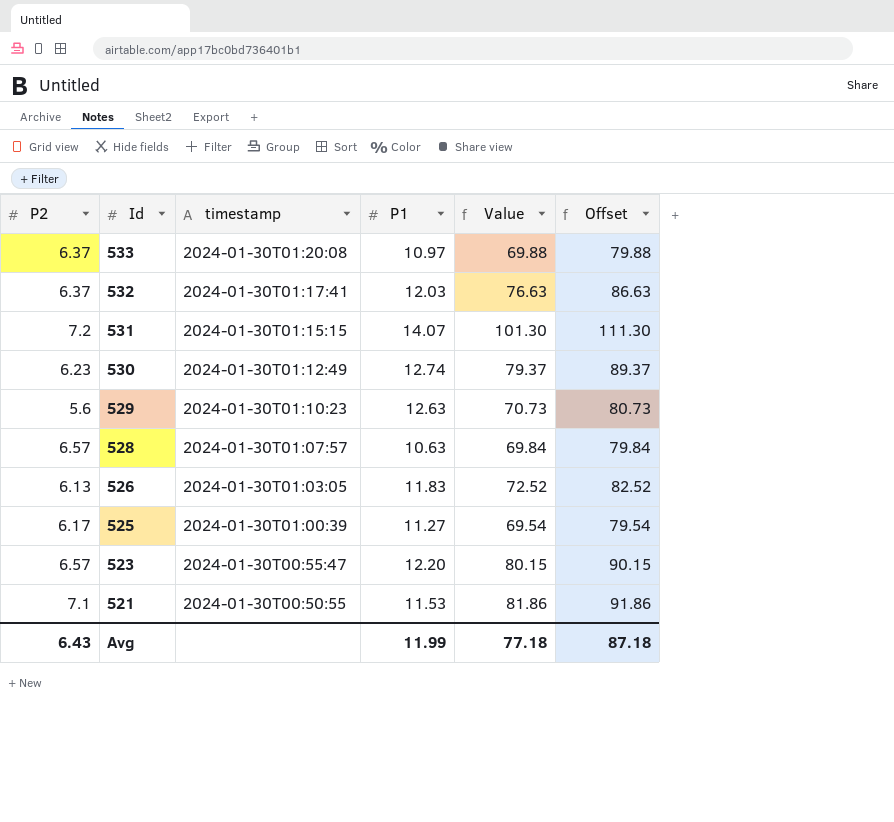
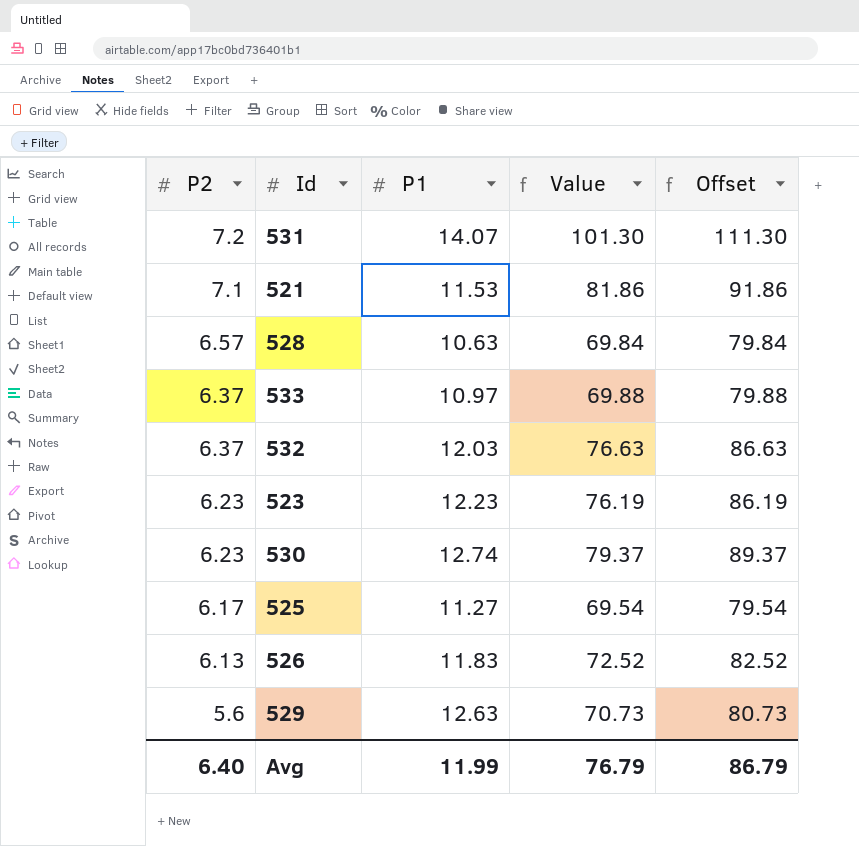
row order: Id descending -> P2 descending
column timestamp | position: 3 -> none
523 | P2: 6.57 -> 6.23
523 | P1: 12.20 -> 12.23
523 | Value: 80.15 -> 76.19
523 | Offset: 90.15 -> 86.19
Avg | P2: 6.43 -> 6.40
Avg | Value: 77.18 -> 76.79
Avg | Offset: 87.18 -> 86.79

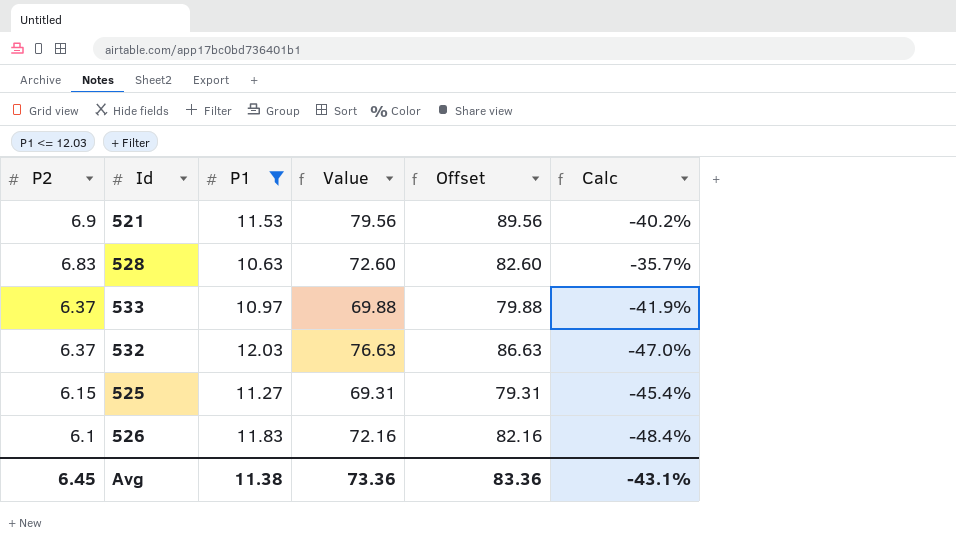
filter: none -> P1 <= 12.03
column Calc | formula: none -> ([P2] - [P1]) / [P1]
521 | P2: 7.1 -> 6.9
521 | Value: 81.86 -> 79.56
521 | Offset: 91.86 -> 89.56
528 | P2: 6.57 -> 6.83
528 | Value: 69.84 -> 72.60
528 | Offset: 79.84 -> 82.60
525 | P2: 6.17 -> 6.15
525 | Value: 69.54 -> 69.31
525 | Offset: 79.54 -> 79.31
526 | P2: 6.13 -> 6.1
526 | Value: 72.52 -> 72.16
526 | Offset: 82.52 -> 82.16
Avg | P2: 6.40 -> 6.45
Avg | P1: 11.99 -> 11.38
Avg | Value: 76.79 -> 73.36
Avg | Offset: 86.79 -> 83.36

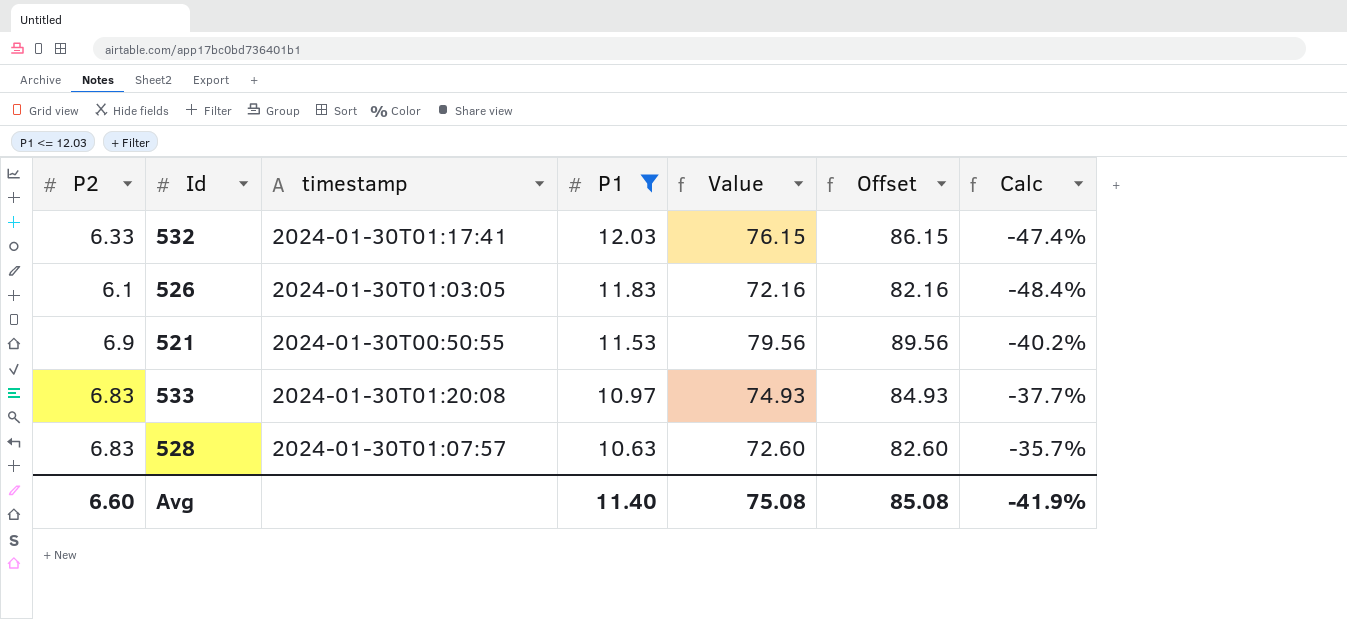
row order: P2 descending -> P1 descending
column timestamp | position: none -> 3
row 525: 6.15 | 11.27 | 69.31 | 79.31 | -45.4% -> none
532 | P2: 6.37 -> 6.33
532 | Value: 76.63 -> 76.15
532 | Offset: 86.63 -> 86.15
532 | Calc: -47.0% -> -47.4%
533 | P2: 6.37 -> 6.83
533 | Value: 69.88 -> 74.93
533 | Offset: 79.88 -> 84.93
533 | Calc: -41.9% -> -37.7%
Avg | P2: 6.45 -> 6.60
Avg | P1: 11.38 -> 11.40
Avg | Value: 73.36 -> 75.08
Avg | Offset: 83.36 -> 85.08
Avg | Calc: -43.1% -> -41.9%

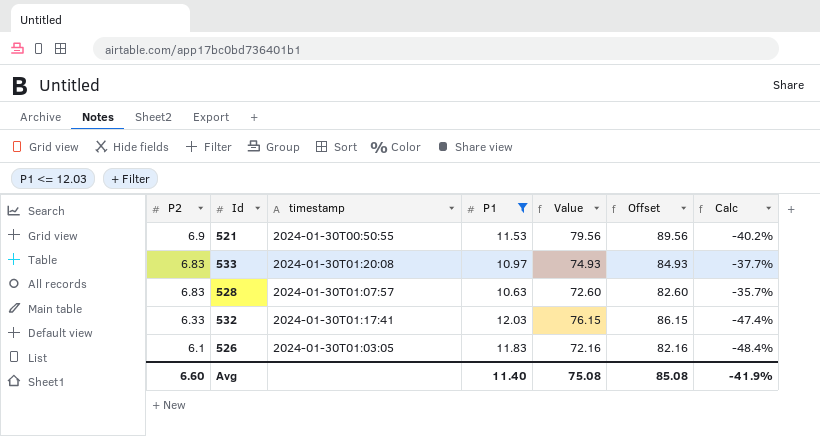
row order: P1 descending -> P2 descending

